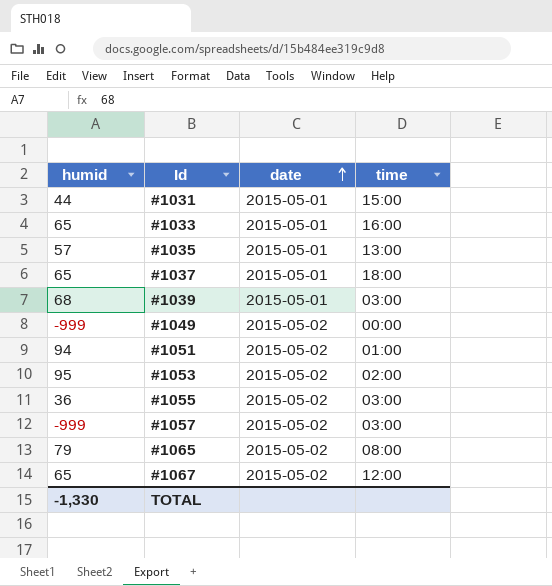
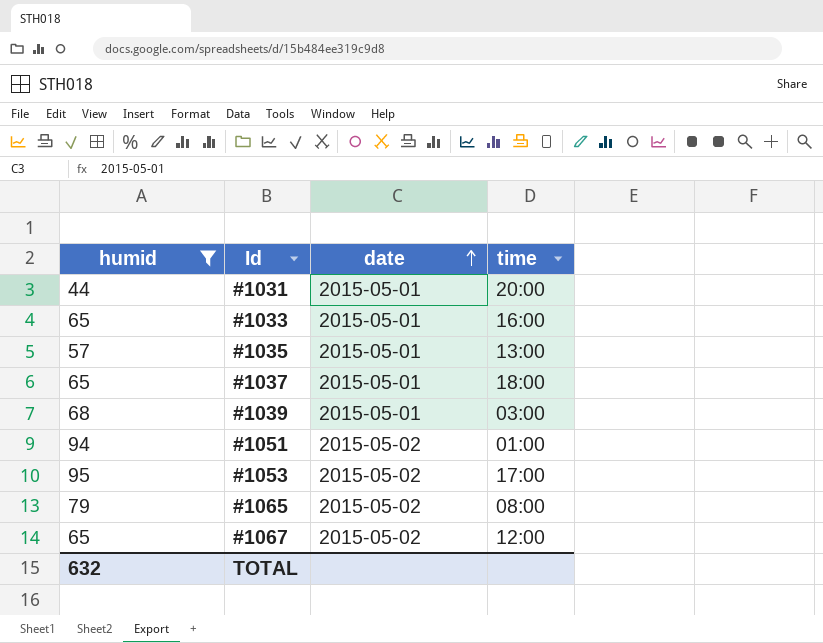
filter: none -> humid >= 44
#1031 | time: 15:00 -> 20:00
#1053 | time: 02:00 -> 17:00
TOTAL | humid: -1,330 -> 632

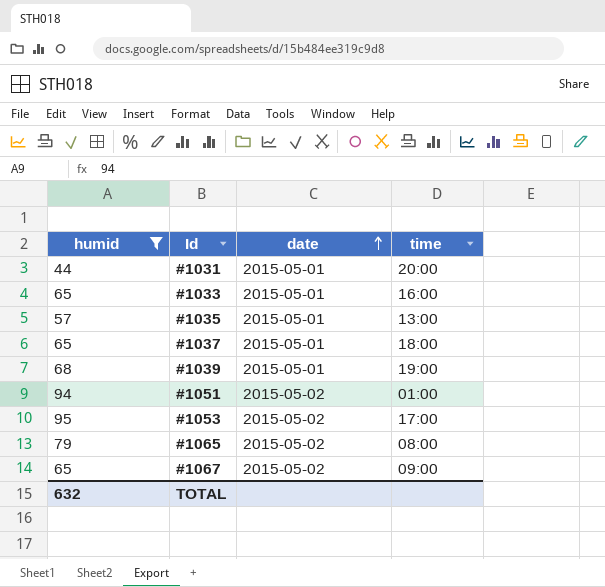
#1039 | time: 03:00 -> 19:00
#1067 | time: 12:00 -> 09:00

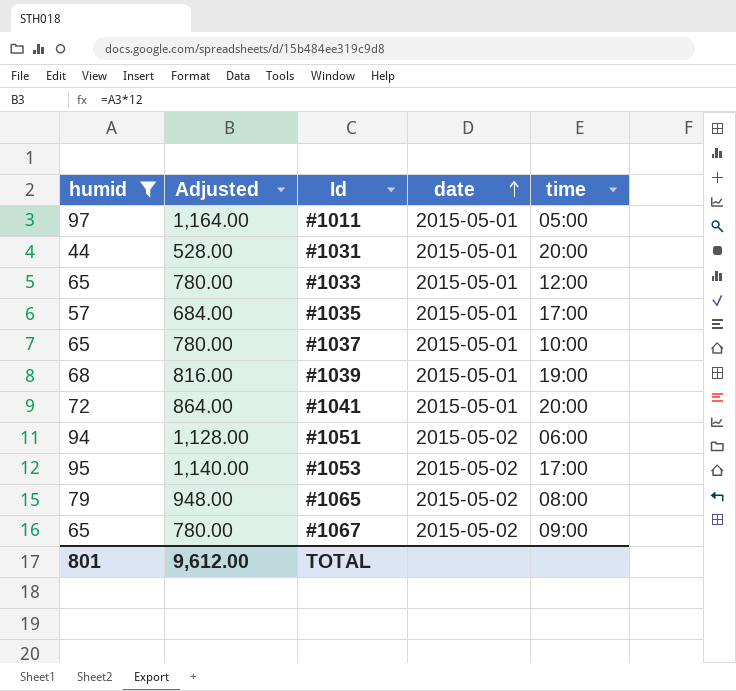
column Adjusted | formula: none -> [humid] * 12
row #1011: none -> 97 | 1,164.00 | 2015-05-01 | 05:00
#1033 | time: 16:00 -> 12:00
#1035 | time: 13:00 -> 17:00
#1037 | time: 18:00 -> 10:00
row #1041: none -> 72 | 864.00 | 2015-05-01 | 20:00
#1051 | time: 01:00 -> 06:00
TOTAL | humid: 632 -> 801

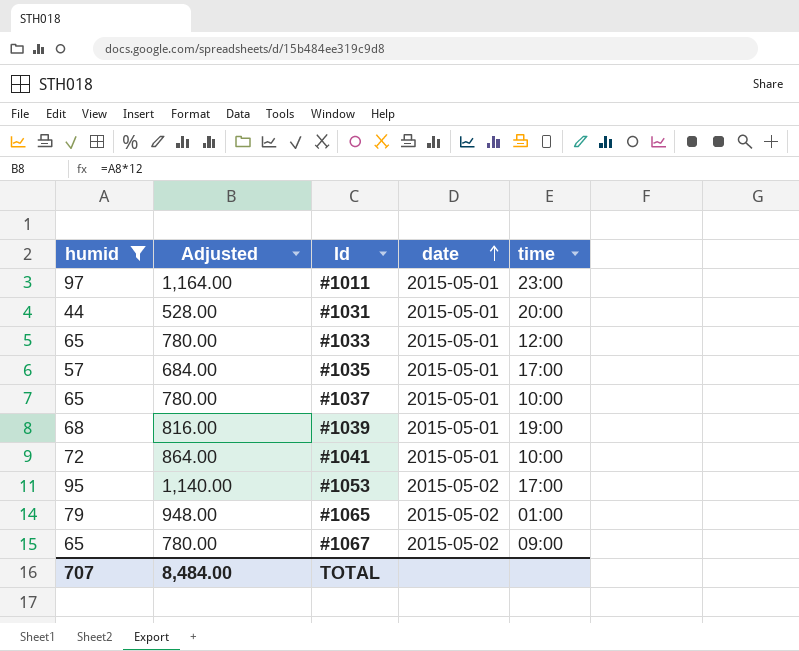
row #1051: 94 | 1,128.00 | 2015-05-02 | 06:00 -> none
#1011 | time: 05:00 -> 23:00
#1041 | time: 20:00 -> 10:00
#1065 | time: 08:00 -> 01:00
TOTAL | humid: 801 -> 707
TOTAL | Adjusted: 9,612.00 -> 8,484.00

